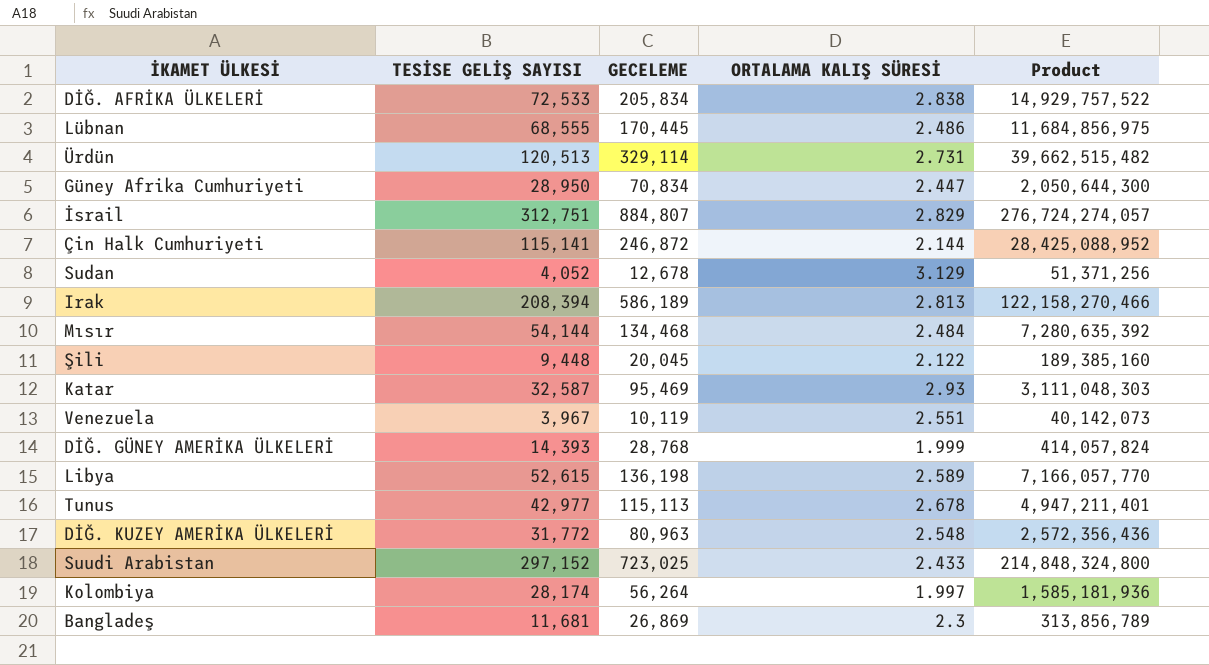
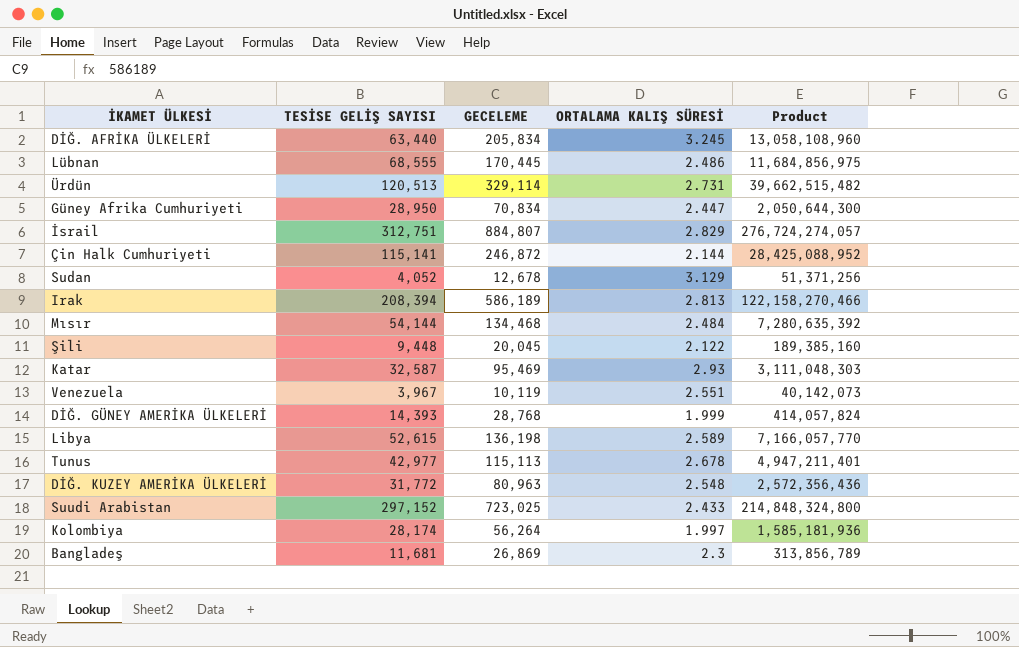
DİĞ. AFRİKA ÜLKELERİ | TESİSE GELİŞ SAYISI: 72,533 -> 63,440
DİĞ. AFRİKA ÜLKELERİ | ORTALAMA KALIŞ SÜRESİ: 2.838 -> 3.245
DİĞ. AFRİKA ÜLKELERİ | Product: 14,929,757,522 -> 13,058,108,960

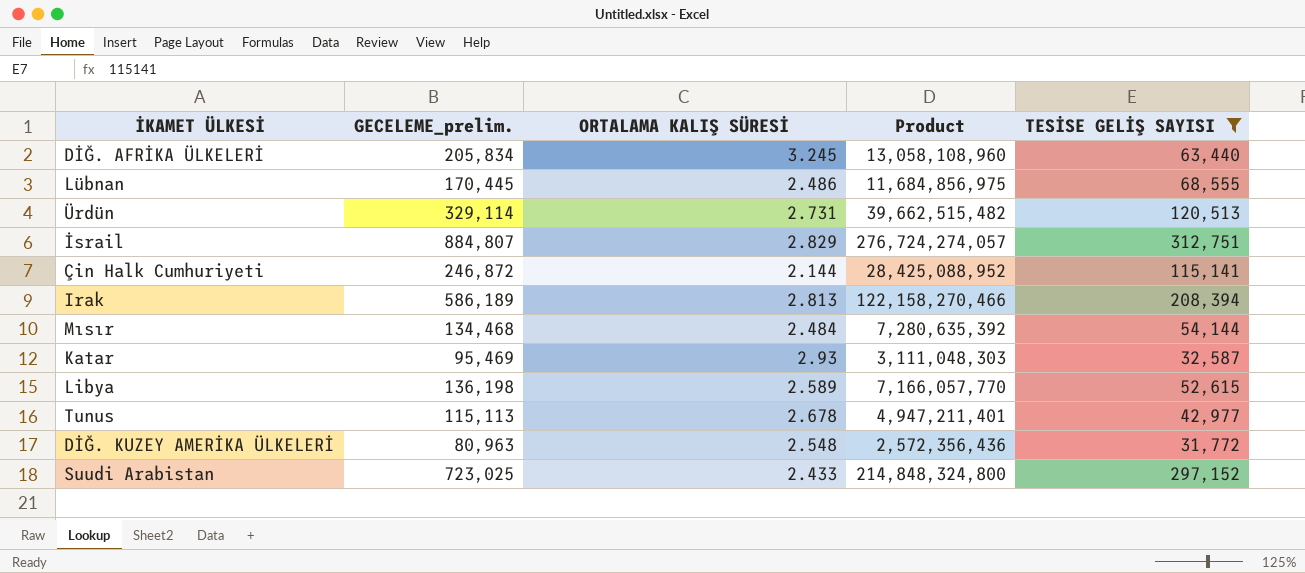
filter: none -> TESİSE GELİŞ SAYISI >= 31,772
column name: GECELEME -> GECELEME_prelim.
column TESİSE GELİŞ SAYISI | position: 2 -> 5

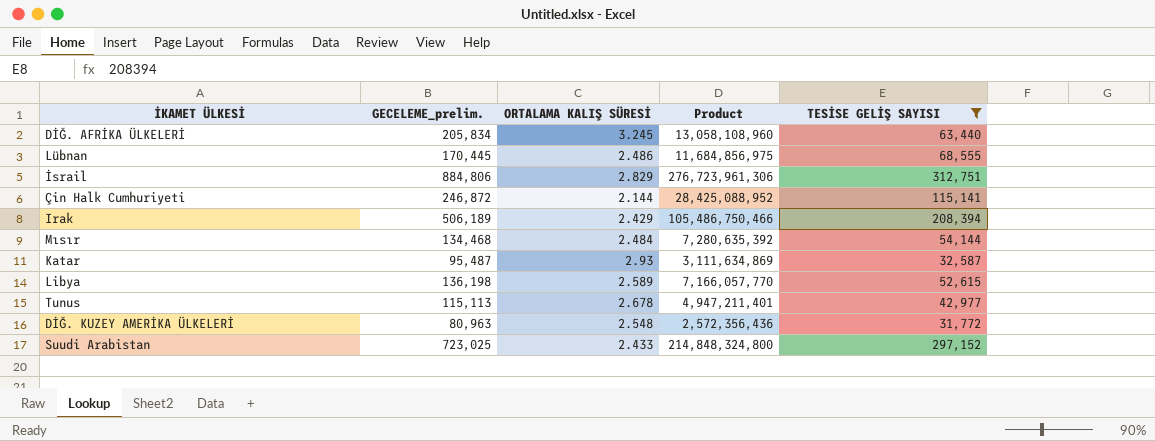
row Ürdün: 329,114 | 2.731 | 39,662,515,482 | 120,513 -> none
İsrail | GECELEME_prelim.: 884,807 -> 884,806
İsrail | Product: 276,724,274,057 -> 276,723,961,306
Irak | GECELEME_prelim.: 586,189 -> 506,189
Irak | ORTALAMA KALIŞ SÜRESİ: 2.813 -> 2.429
Irak | Product: 122,158,270,466 -> 105,486,750,466
Katar | GECELEME_prelim.: 95,469 -> 95,487
Katar | Product: 3,111,048,303 -> 3,111,634,869

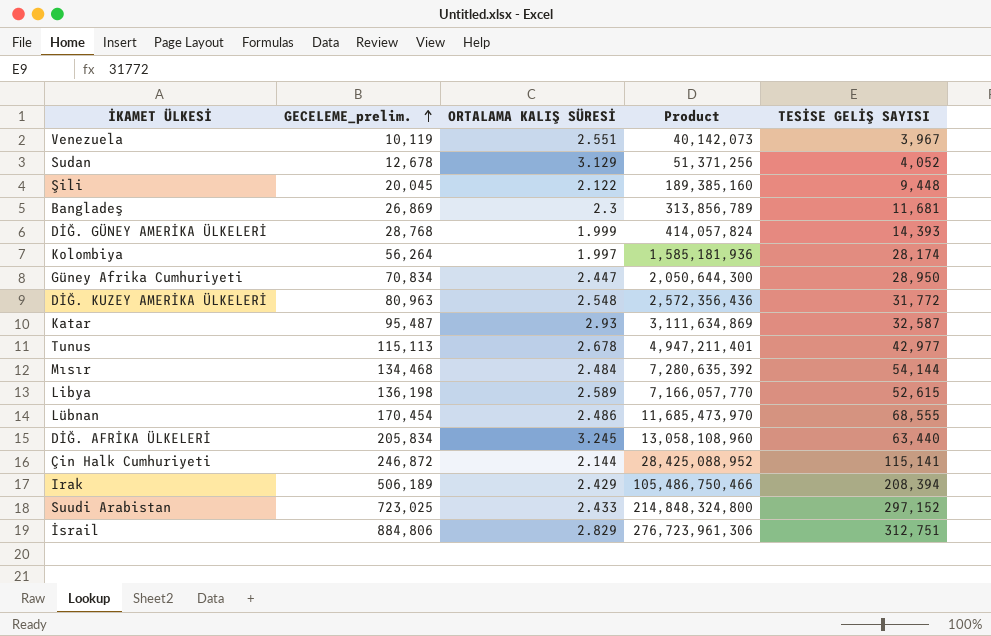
filter: TESİSE GELİŞ SAYISI >= 31,772 -> none
row order: none -> GECELEME_prelim. ascending
Lübnan | GECELEME_prelim.: 170,445 -> 170,454
Lübnan | Product: 11,684,856,975 -> 11,685,473,970

